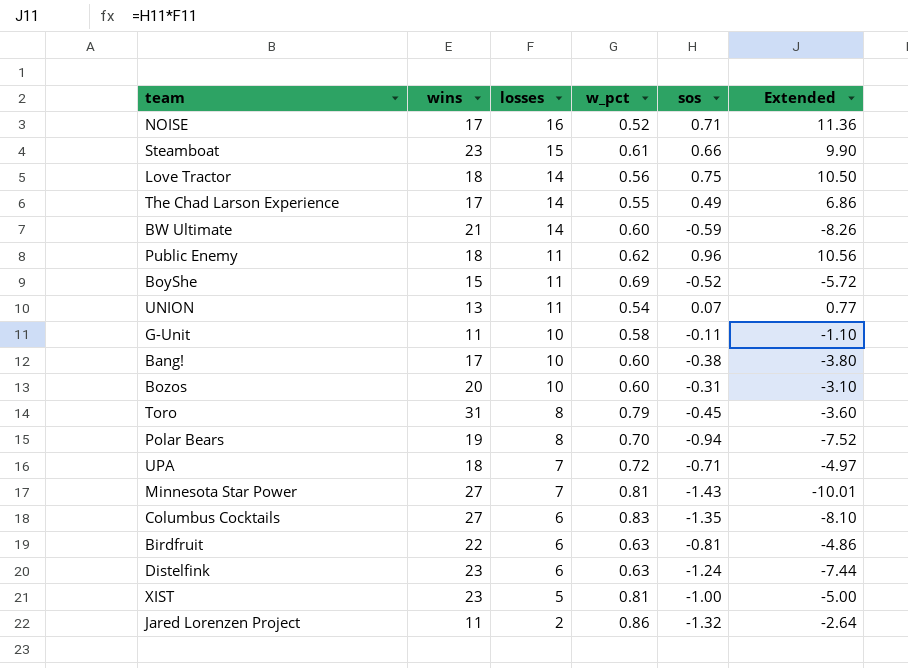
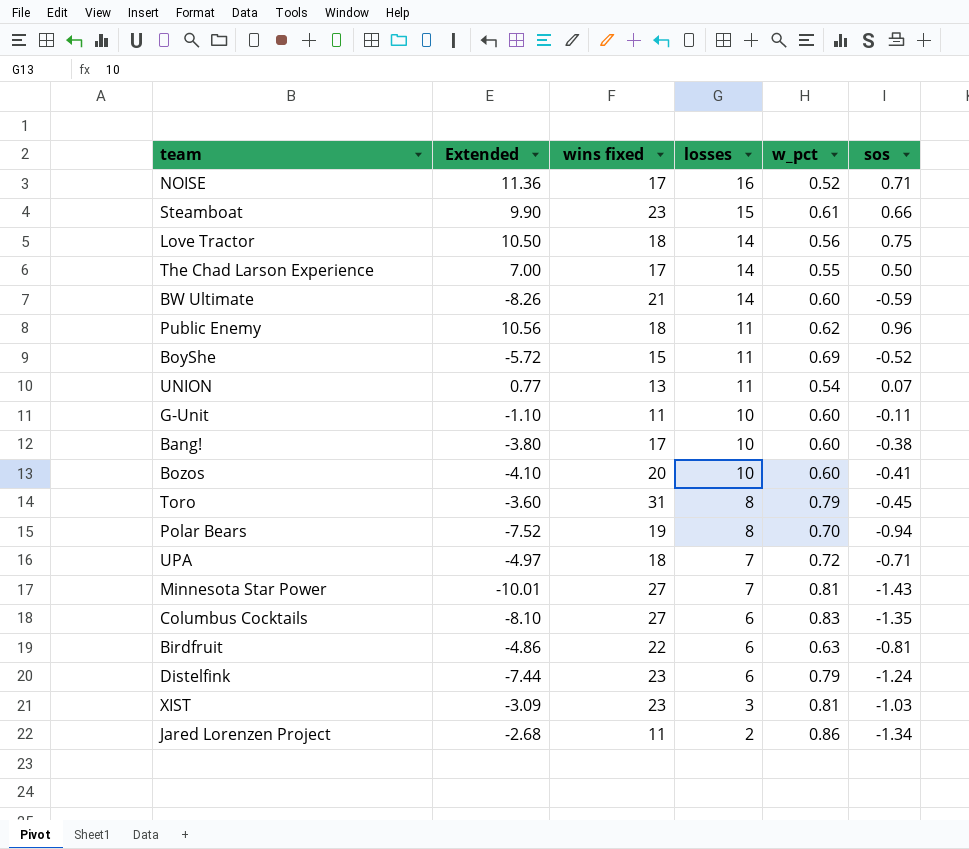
column Extended | position: 6 -> 2
column name: wins -> wins fixed
The Chad Larson Experience | Extended: 6.86 -> 7.00
The Chad Larson Experience | sos: 0.49 -> 0.50
G-Unit | w_pct: 0.58 -> 0.60
Bozos | Extended: -3.10 -> -4.10
Bozos | sos: -0.31 -> -0.41
Distelfink | w_pct: 0.63 -> 0.79
XIST | Extended: -5.00 -> -3.09
XIST | losses: 5 -> 3
XIST | sos: -1.00 -> -1.03
Jared Lorenzen Project | Extended: -2.64 -> -2.68
Jared Lorenzen Project | sos: -1.32 -> -1.34

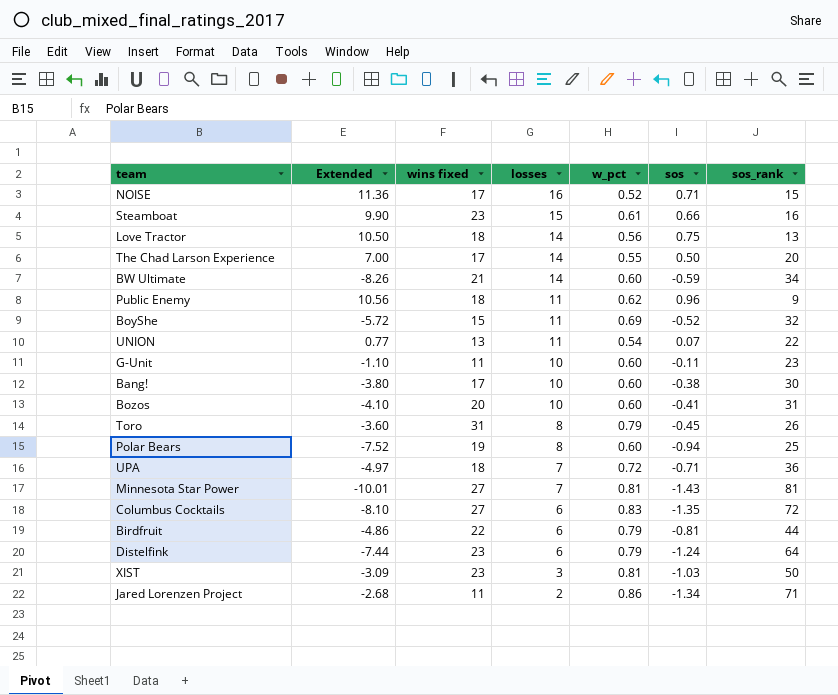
column sos_rank | position: none -> 7
Polar Bears | w_pct: 0.70 -> 0.60
Birdfruit | w_pct: 0.63 -> 0.79

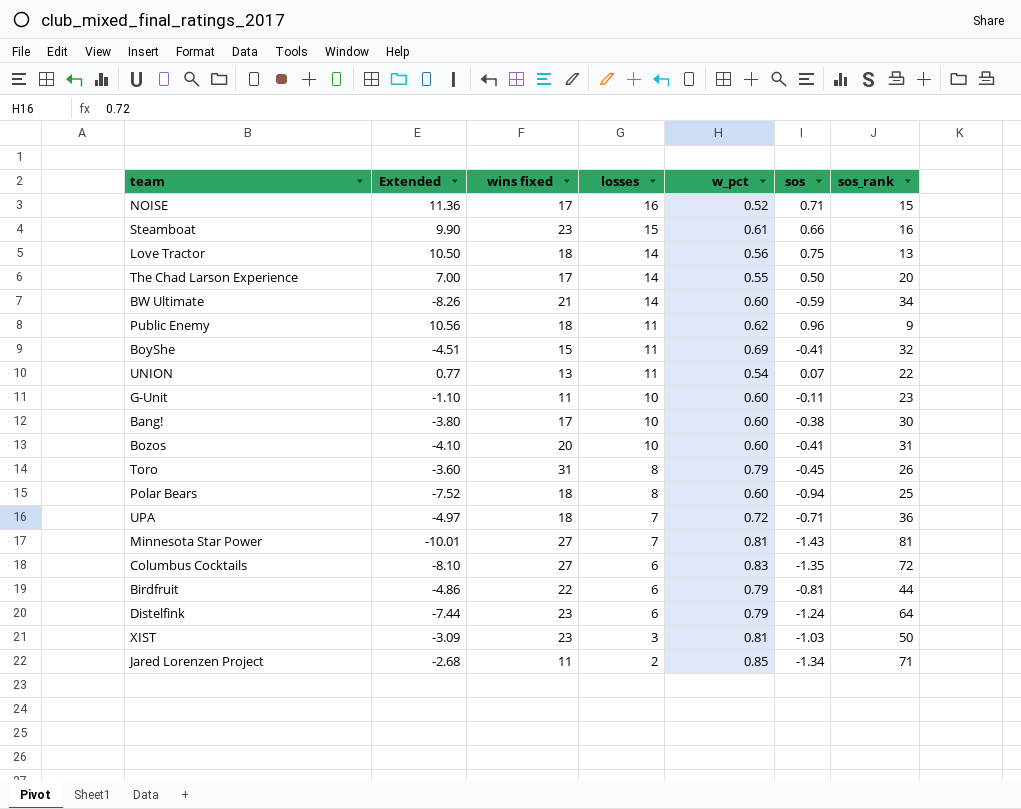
BoyShe | Extended: -5.72 -> -4.51
BoyShe | sos: -0.52 -> -0.41
Polar Bears | wins fixed: 19 -> 18
Jared Lorenzen Project | w_pct: 0.86 -> 0.85

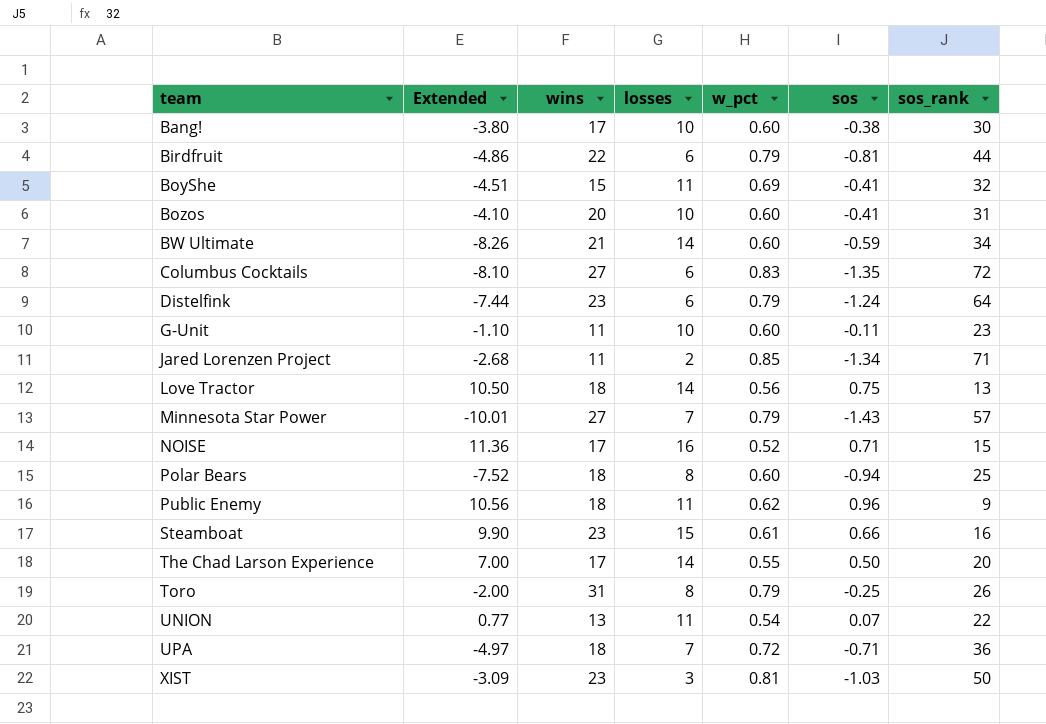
row order: losses descending -> team ascending
column name: wins fixed -> wins
Minnesota Star Power | w_pct: 0.81 -> 0.79
Minnesota Star Power | sos_rank: 81 -> 57
Toro | Extended: -3.60 -> -2.00
Toro | sos: -0.45 -> -0.25

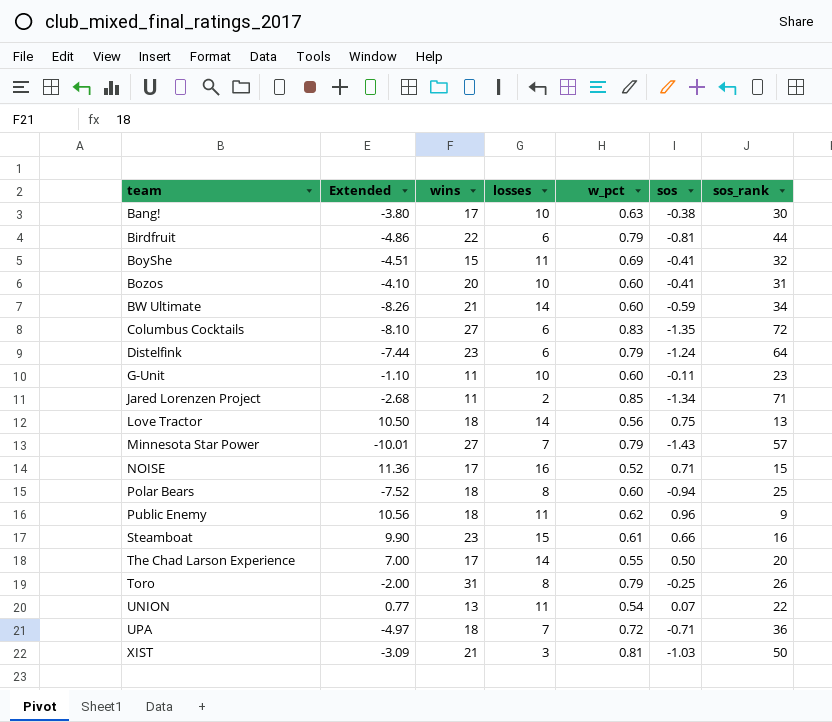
Bang! | w_pct: 0.60 -> 0.63
XIST | wins: 23 -> 21

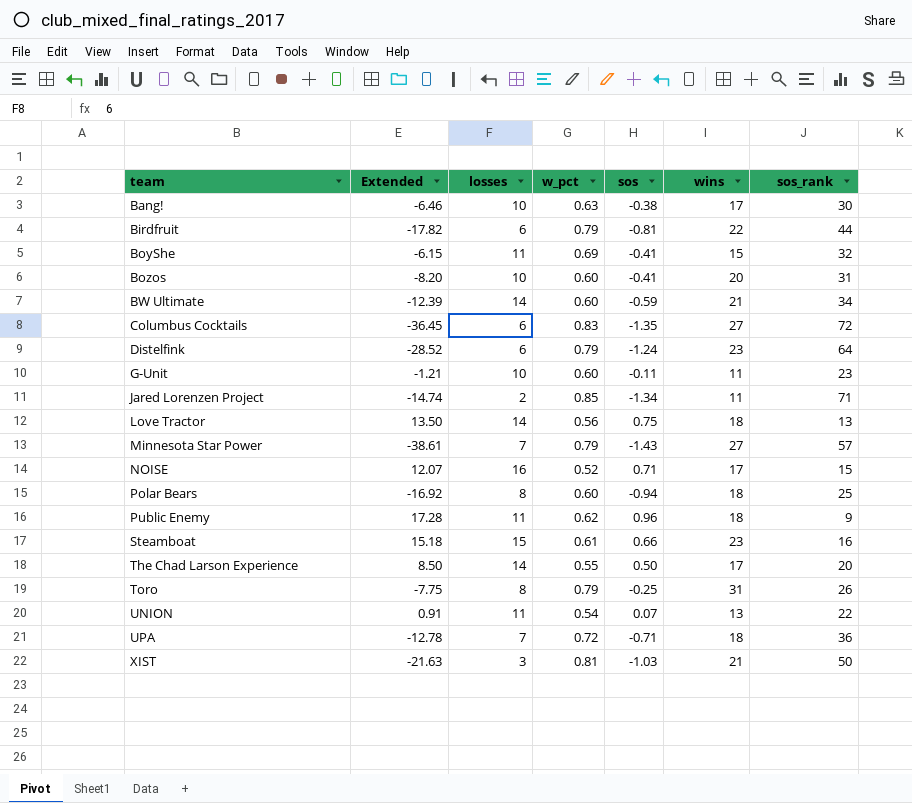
column Extended | formula: [losses] * [sos] -> [sos] * [wins]
column wins | position: 3 -> 6

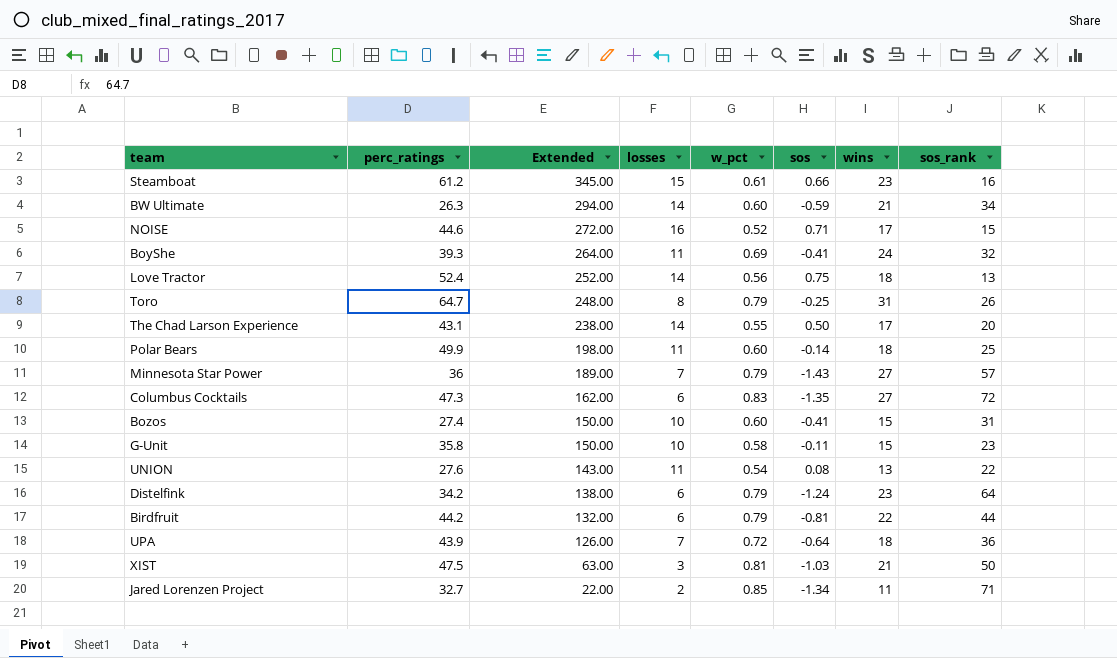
row order: team ascending -> Extended descending
column perc_ratings | position: none -> 2
column Extended | formula: [sos] * [wins] -> [losses] * [wins]
row Bang!: -6.46 | 10 | 0.63 | -0.38 | 17 | 30 -> none
row Public Enemy: 17.28 | 11 | 0.62 | 0.96 | 18 | 9 -> none
BoyShe | wins: 15 -> 24
Polar Bears | losses: 8 -> 11
Polar Bears | sos: -0.94 -> -0.14
Bozos | wins: 20 -> 15
G-Unit | w_pct: 0.60 -> 0.58
G-Unit | wins: 11 -> 15
UNION | sos: 0.07 -> 0.08
UPA | sos: -0.71 -> -0.64

